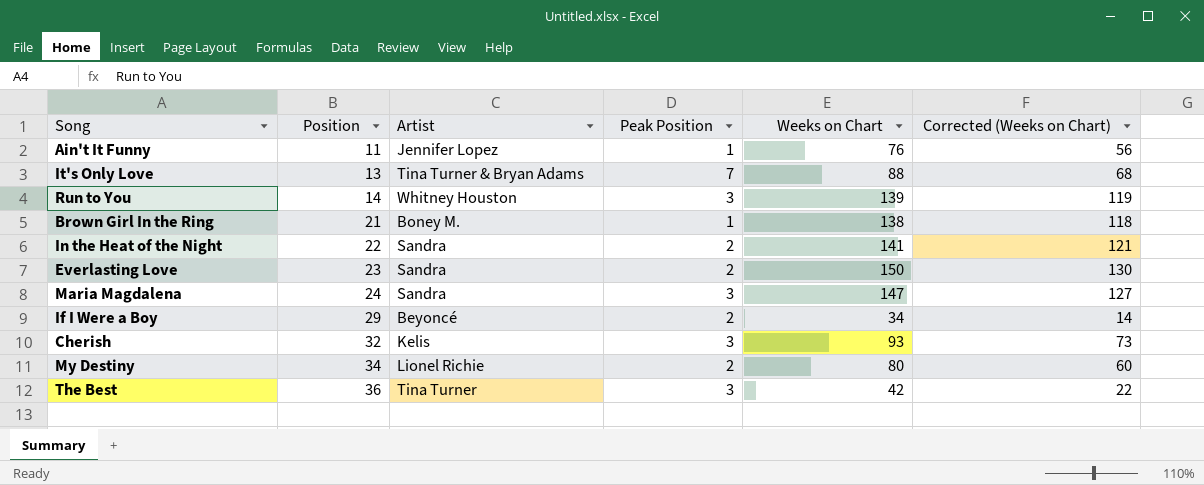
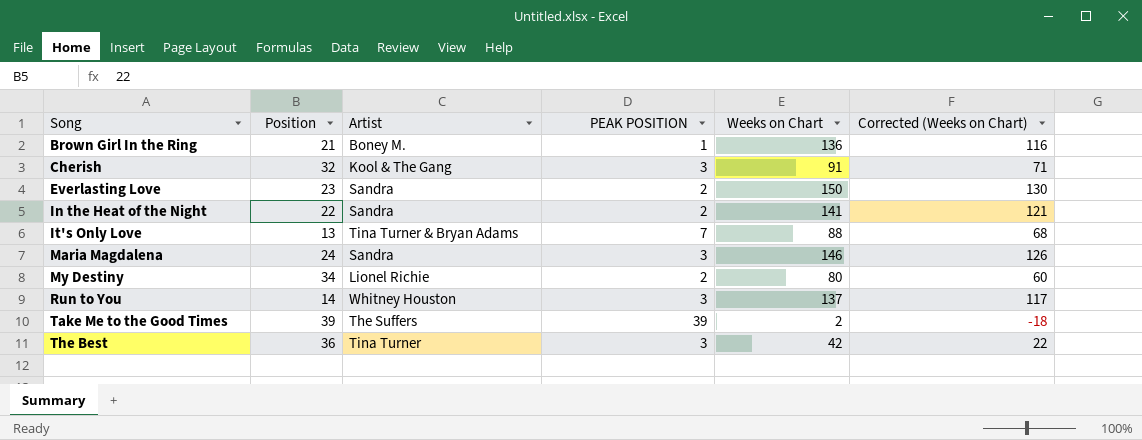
row order: Position ascending -> Song ascending
column name: Peak Position -> PEAK POSITION
row Ain't It Funny: 11 | Jennifer Lopez | 1 | 76 | 56 -> none
row If I Were a Boy: 29 | Beyoncé | 2 | 34 | 14 -> none
Brown Girl In the Ring | Weeks on Chart: 138 -> 136
Brown Girl In the Ring | Corrected (Weeks on Chart): 118 -> 116
Cherish | Artist: Kelis -> Kool & The Gang
Cherish | Weeks on Chart: 93 -> 91
Cherish | Corrected (Weeks on Chart): 73 -> 71
Maria Magdalena | Weeks on Chart: 147 -> 146
Maria Magdalena | Corrected (Weeks on Chart): 127 -> 126
Run to You | Weeks on Chart: 139 -> 137
Run to You | Corrected (Weeks on Chart): 119 -> 117
row Take Me to the Good Times: none -> 39 | The Suffers | 39 | 2 | -18

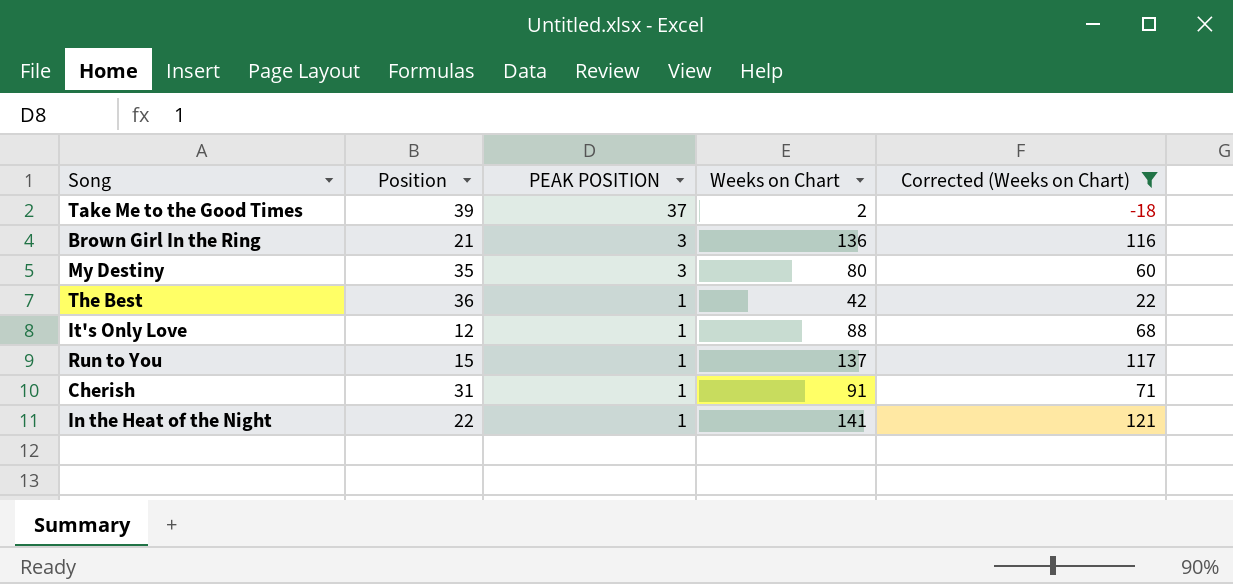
filter: none -> Corrected (Weeks on Chart) <= 121
row order: Song ascending -> PEAK POSITION descending
column Artist | position: 3 -> none
Take Me to the Good Times | PEAK POSITION: 39 -> 37
Brown Girl In the Ring | PEAK POSITION: 1 -> 3
My Destiny | Position: 34 -> 35
My Destiny | PEAK POSITION: 2 -> 3
The Best | PEAK POSITION: 3 -> 1
It's Only Love | Position: 13 -> 12
It's Only Love | PEAK POSITION: 7 -> 1
Run to You | Position: 14 -> 15
Run to You | PEAK POSITION: 3 -> 1
Cherish | Position: 32 -> 31
Cherish | PEAK POSITION: 3 -> 1
In the Heat of the Night | PEAK POSITION: 2 -> 1

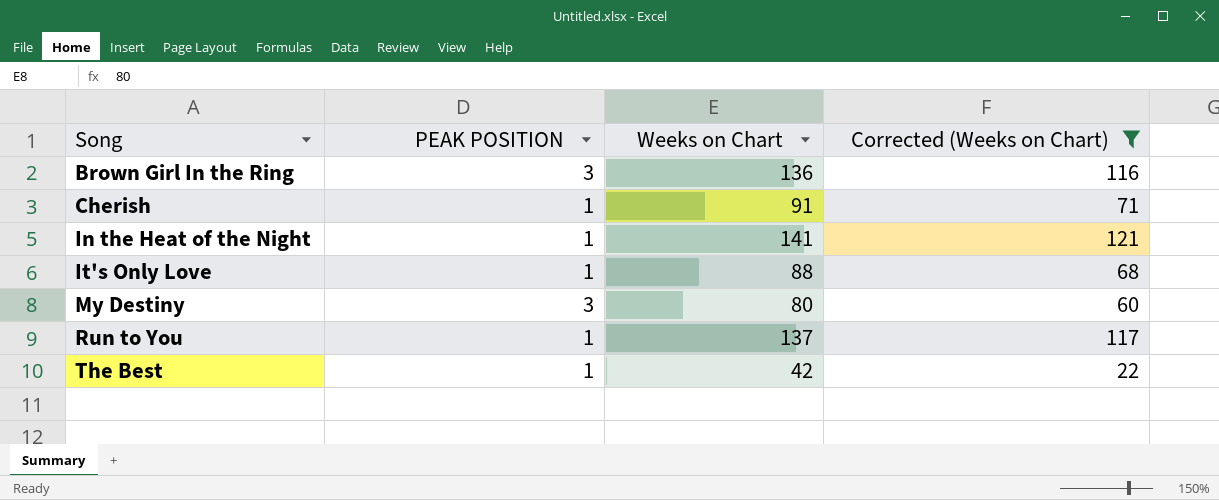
row order: PEAK POSITION descending -> Song ascending
column Position | position: 2 -> none
row Take Me to the Good Times: 39 | 37 | 2 | -18 -> none

